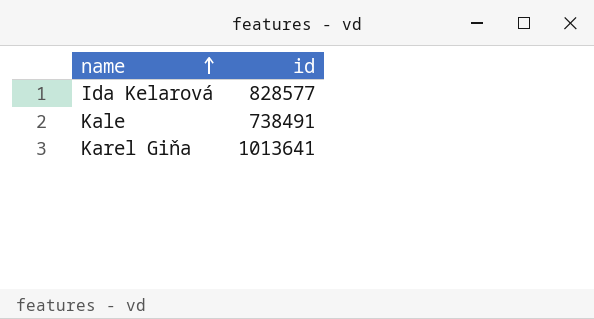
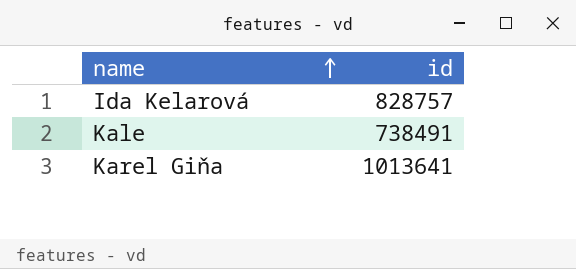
Ida Kelarová | id: 828577 -> 828757

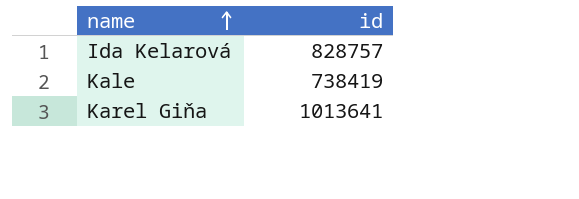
Kale | id: 738491 -> 738419

